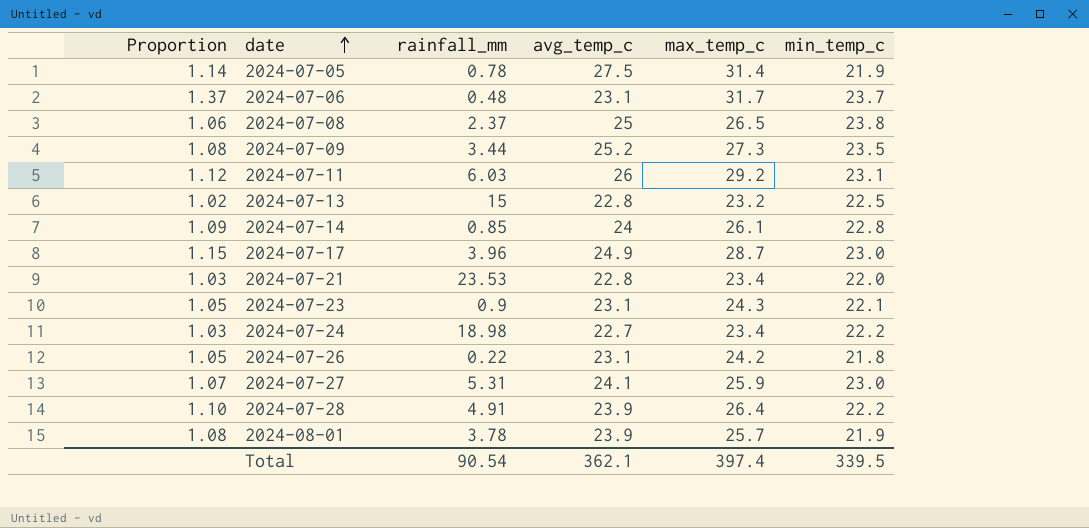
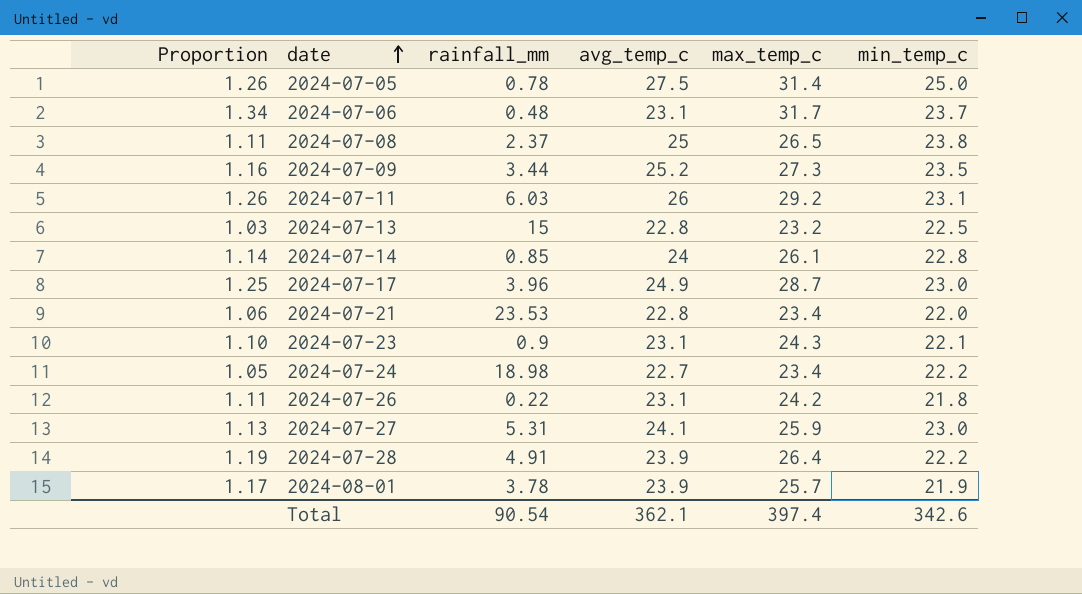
column Proportion | formula: [max_temp_c] / [avg_temp_c] -> [max_temp_c] / [min_temp_c]
2024-07-05 | min_temp_c: 21.9 -> 25.0
Total | min_temp_c: 339.5 -> 342.6

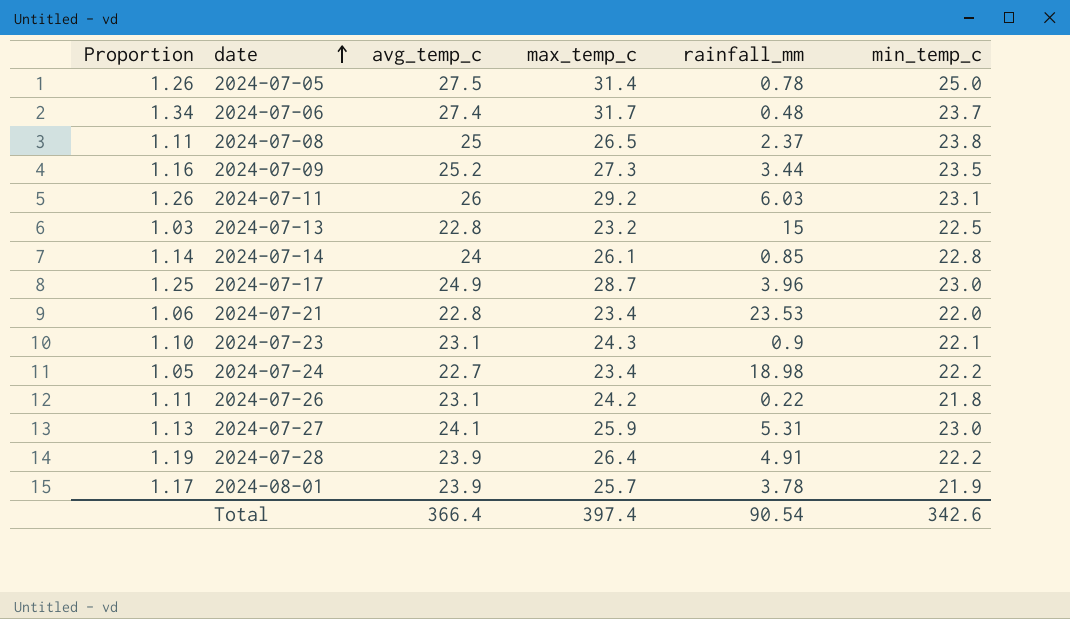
column rainfall_mm | position: 3 -> 5
2024-07-06 | avg_temp_c: 23.1 -> 27.4
Total | avg_temp_c: 362.1 -> 366.4

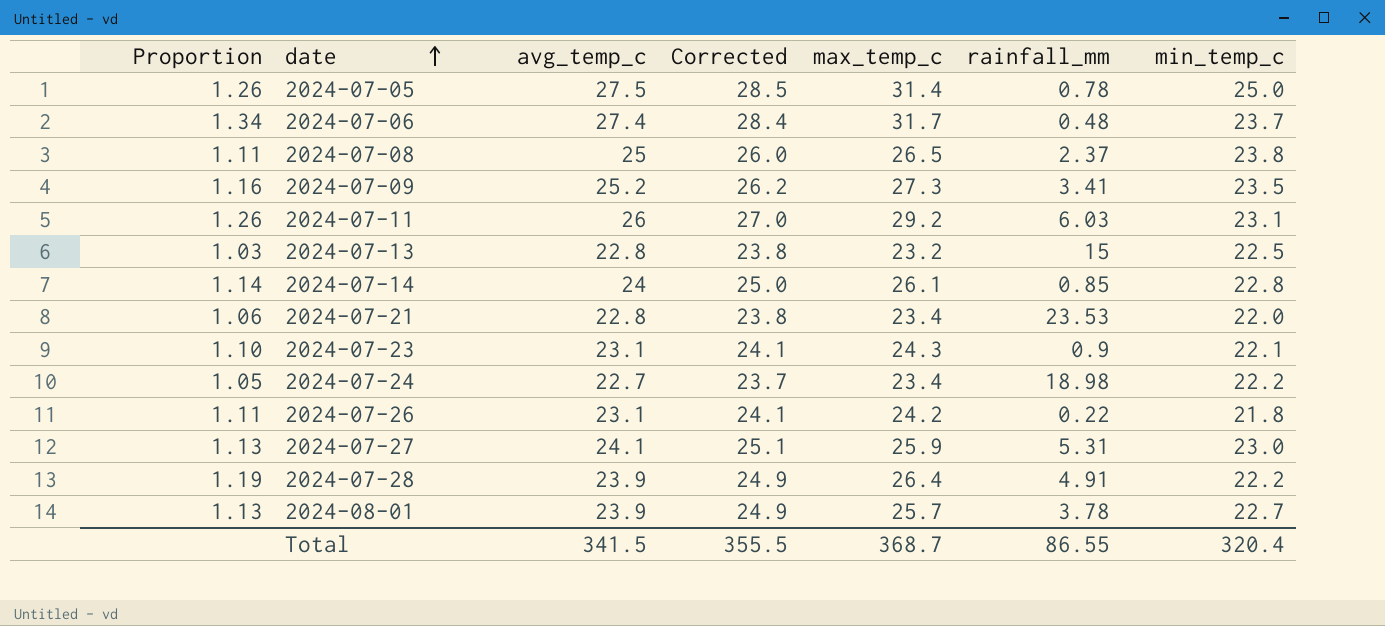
column Corrected | formula: none -> [avg_temp_c] + 1
row 2024-07-17: 1.25 | 24.9 | 28.7 | 3.96 | 23.0 -> none
2024-07-09 | rainfall_mm: 3.44 -> 3.41
2024-08-01 | Proportion: 1.17 -> 1.13
2024-08-01 | min_temp_c: 21.9 -> 22.7
Total | avg_temp_c: 366.4 -> 341.5
Total | max_temp_c: 397.4 -> 368.7
Total | rainfall_mm: 90.54 -> 86.55
Total | min_temp_c: 342.6 -> 320.4

